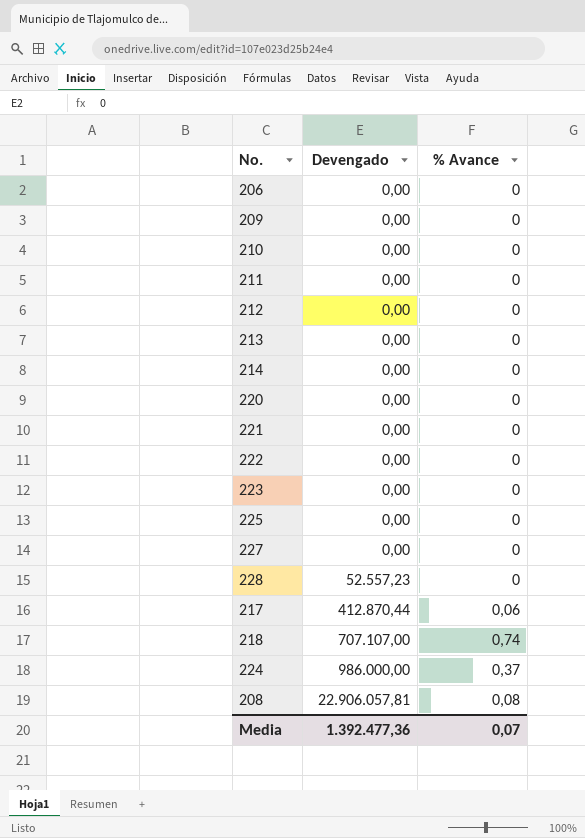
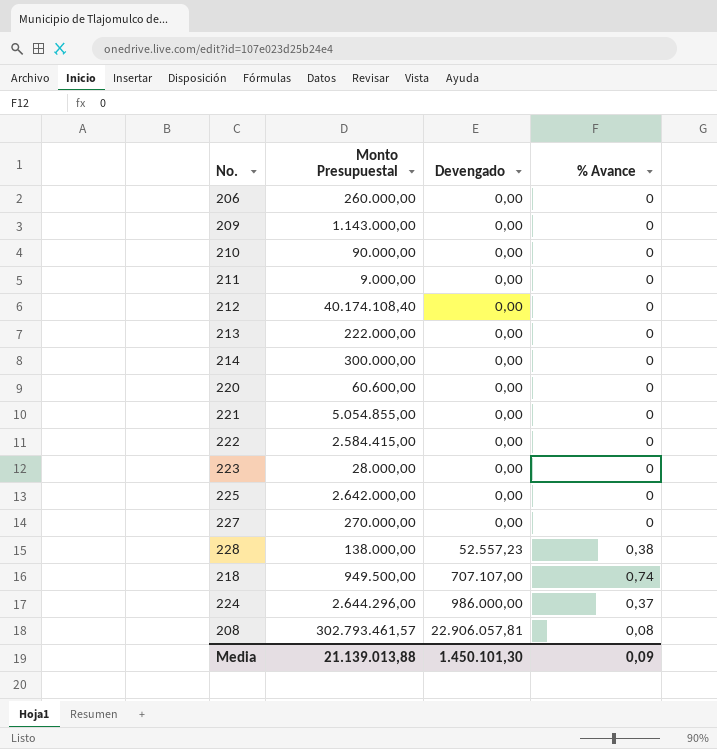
column Monto Presupuestal | position: none -> 2
row 217: 412.870,44 | 0,06 -> none
228 | % Avance: 0 -> 0,38
Media | Devengado: 1.392.477,36 -> 1.450.101,30
Media | % Avance: 0,07 -> 0,09

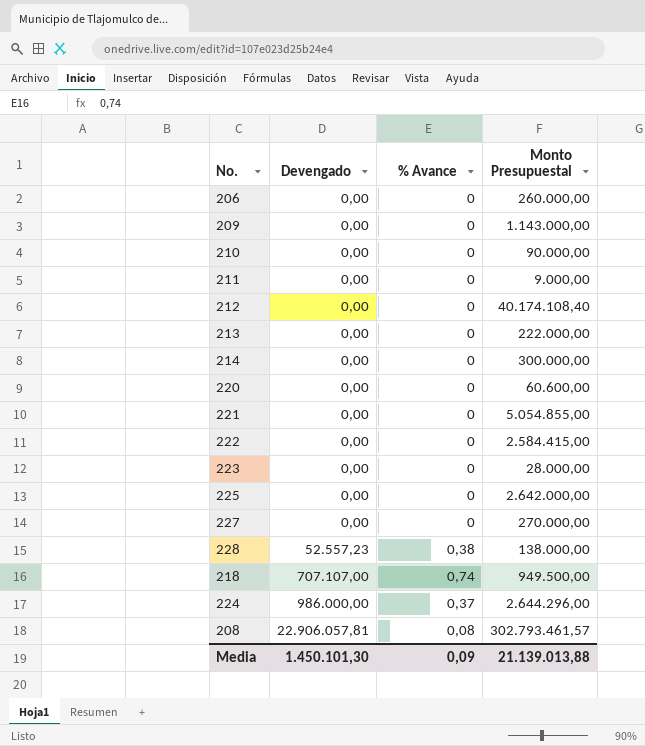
column Monto Presupuestal | position: 2 -> 4

